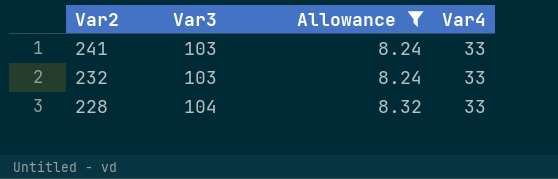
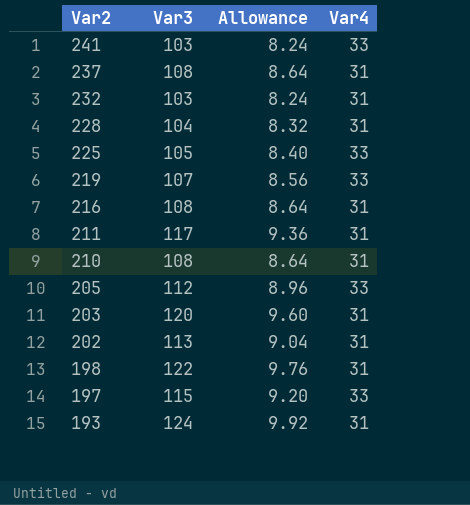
filter: Allowance <= 8.32 -> none
232 | Var4: 33 -> 31
228 | Var4: 33 -> 31

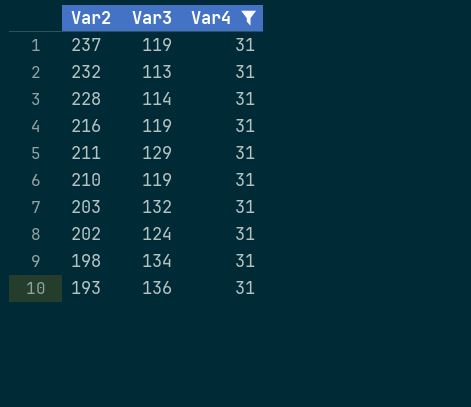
filter: none -> Var4 = 31
column Allowance | formula: [Var3] * 0.08 -> none
237 | Var3: 108 -> 119
232 | Var3: 103 -> 113
228 | Var3: 104 -> 114
216 | Var3: 108 -> 119
211 | Var3: 117 -> 129
210 | Var3: 108 -> 119
203 | Var3: 120 -> 132
202 | Var3: 113 -> 124
198 | Var3: 122 -> 134
193 | Var3: 124 -> 136

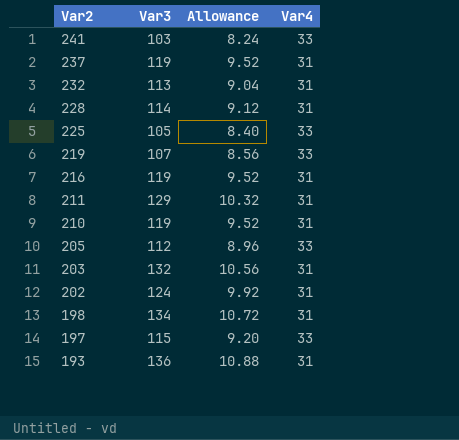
filter: Var4 = 31 -> none
column Allowance | formula: none -> [Var3] * 0.08

